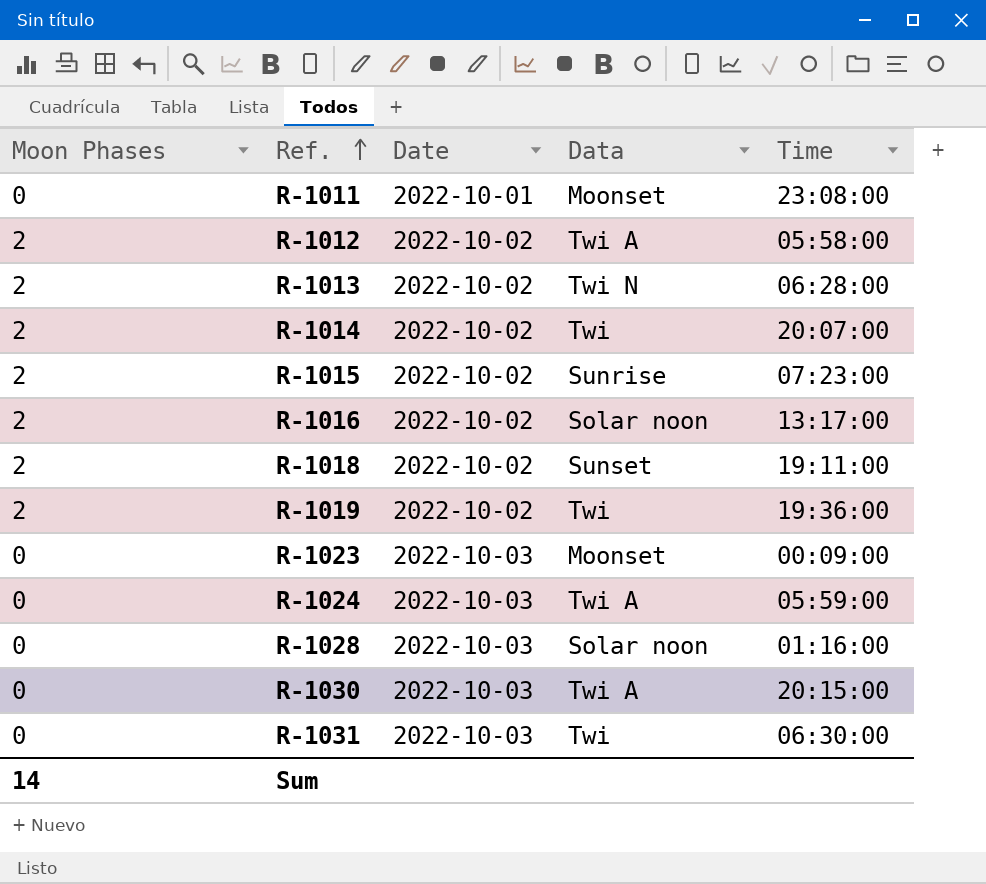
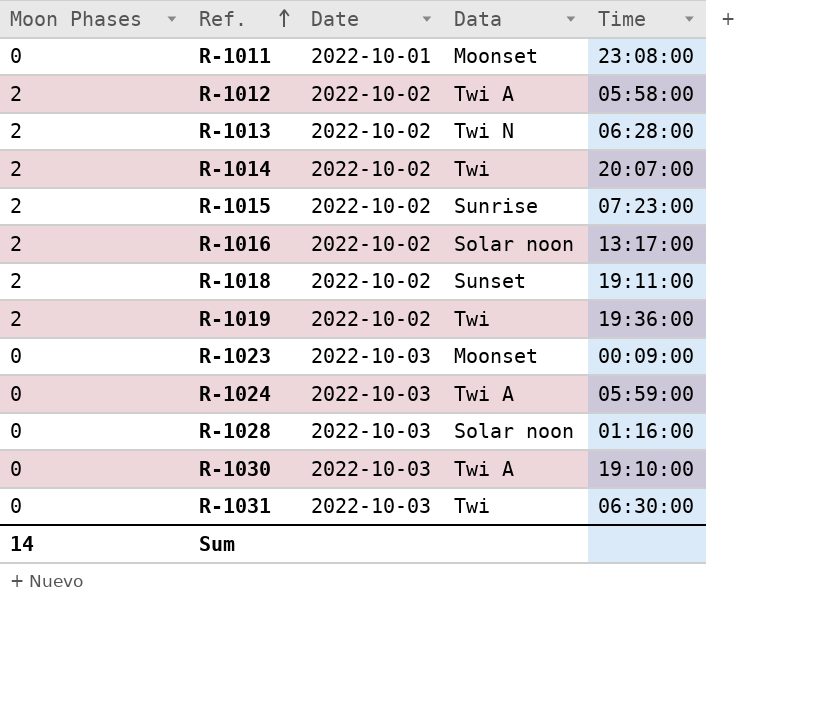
R-1030 | Time: 20:15:00 -> 19:10:00

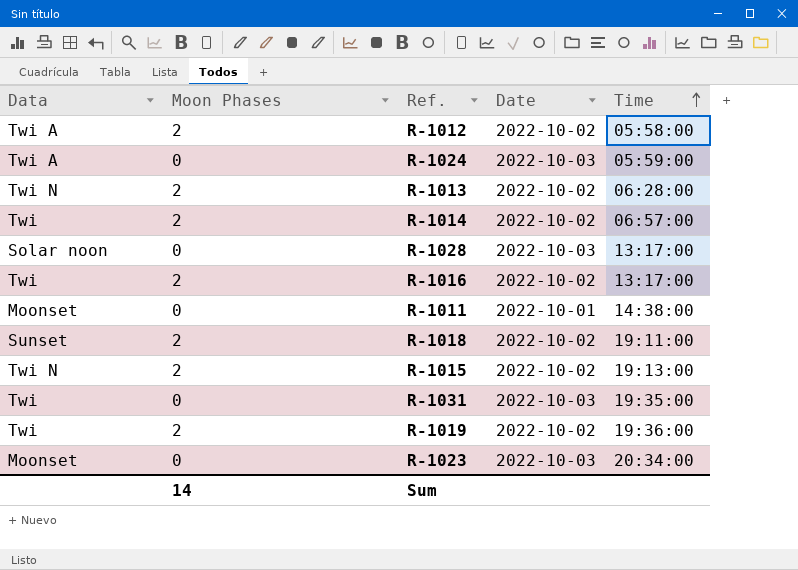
row order: Ref. ascending -> Time ascending
column Data | position: 4 -> 1
row R-1030: 0 | 2022-10-03 | Twi A | 19:10:00 -> none
R-1014 | Time: 20:07:00 -> 06:57:00
R-1028 | Time: 01:16:00 -> 13:17:00
R-1016 | Data: Solar noon -> Twi
R-1011 | Time: 23:08:00 -> 14:38:00
R-1015 | Data: Sunrise -> Twi N
R-1015 | Time: 07:23:00 -> 19:13:00
R-1031 | Time: 06:30:00 -> 19:35:00
R-1023 | Time: 00:09:00 -> 20:34:00

